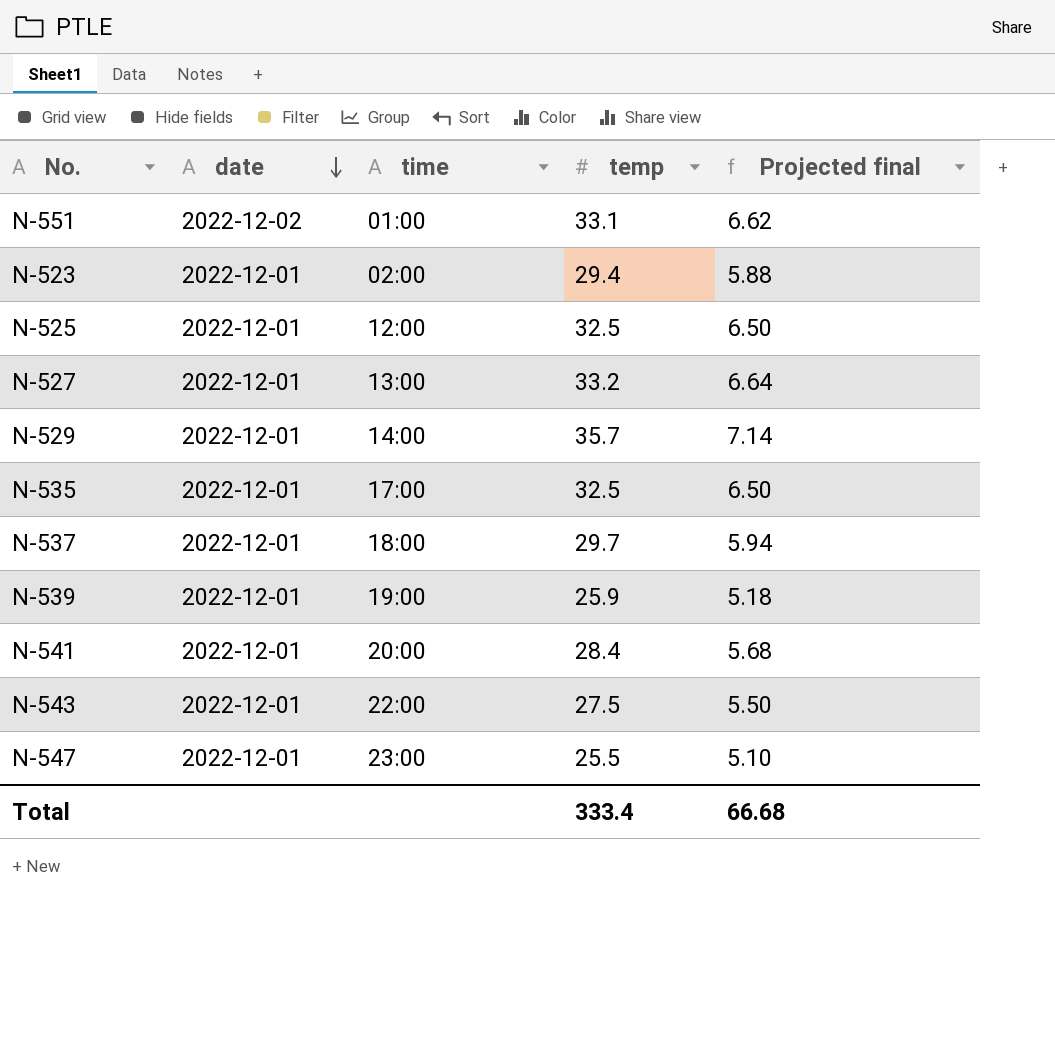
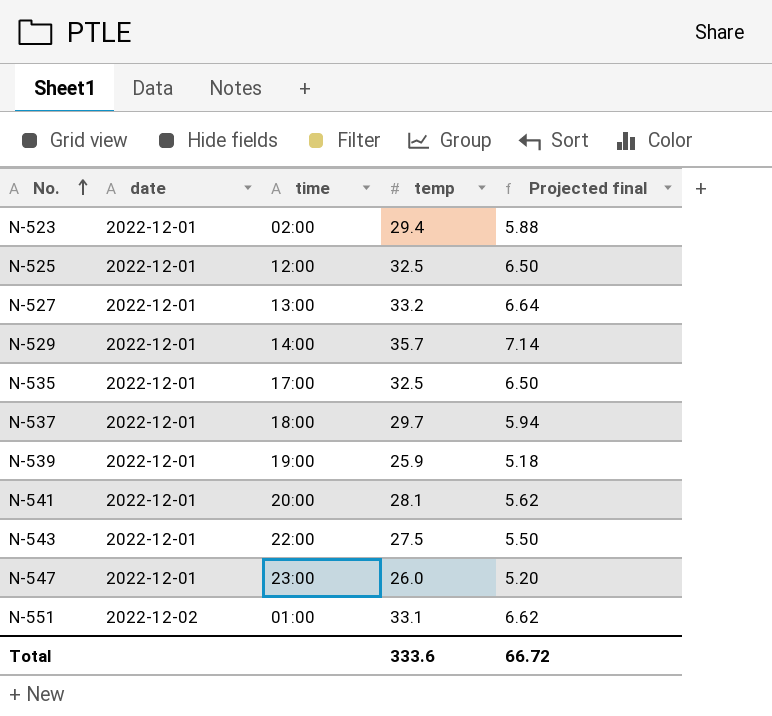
row order: date descending -> No. ascending
N-541 | temp: 28.4 -> 28.1
N-541 | Projected final: 5.68 -> 5.62
N-547 | temp: 25.5 -> 26.0
N-547 | Projected final: 5.10 -> 5.20
Total | temp: 333.4 -> 333.6
Total | Projected final: 66.68 -> 66.72

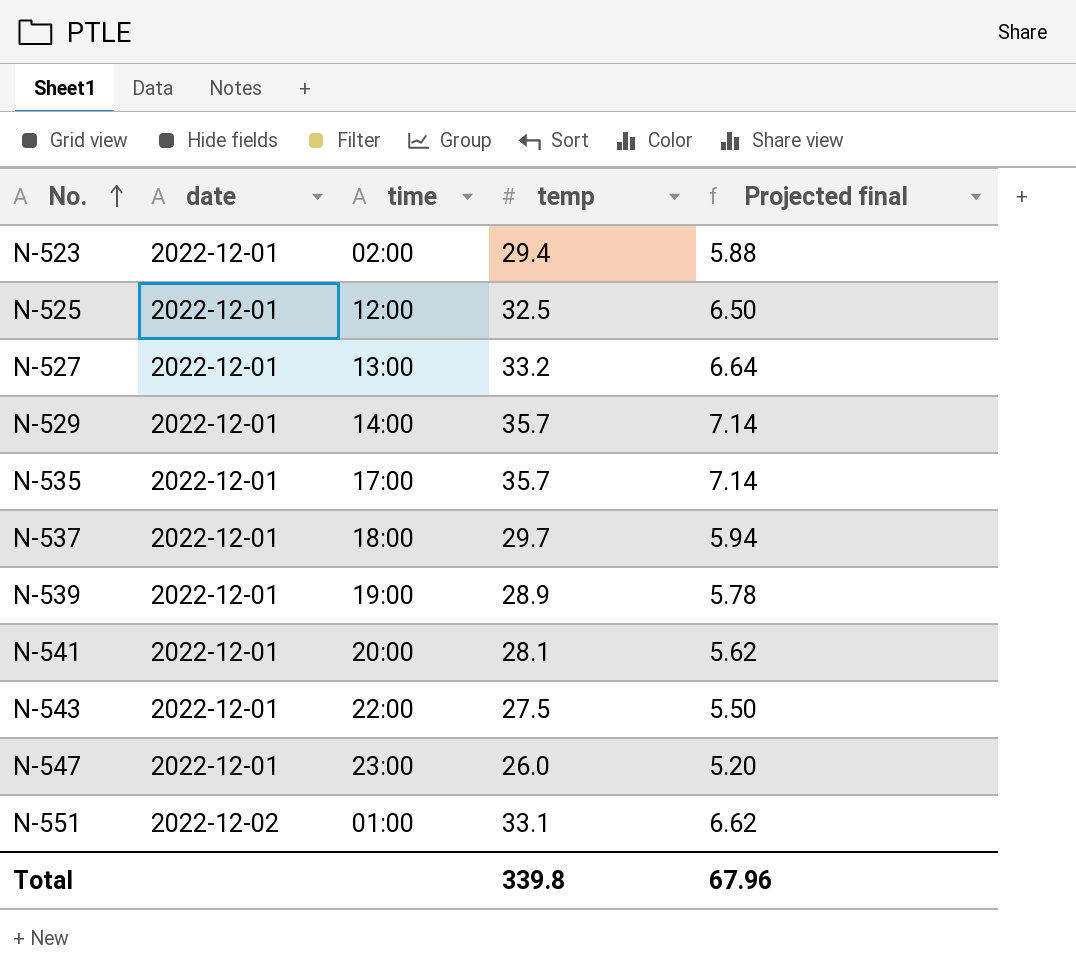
N-535 | temp: 32.5 -> 35.7
N-535 | Projected final: 6.50 -> 7.14
N-539 | temp: 25.9 -> 28.9
N-539 | Projected final: 5.18 -> 5.78
Total | temp: 333.6 -> 339.8
Total | Projected final: 66.72 -> 67.96

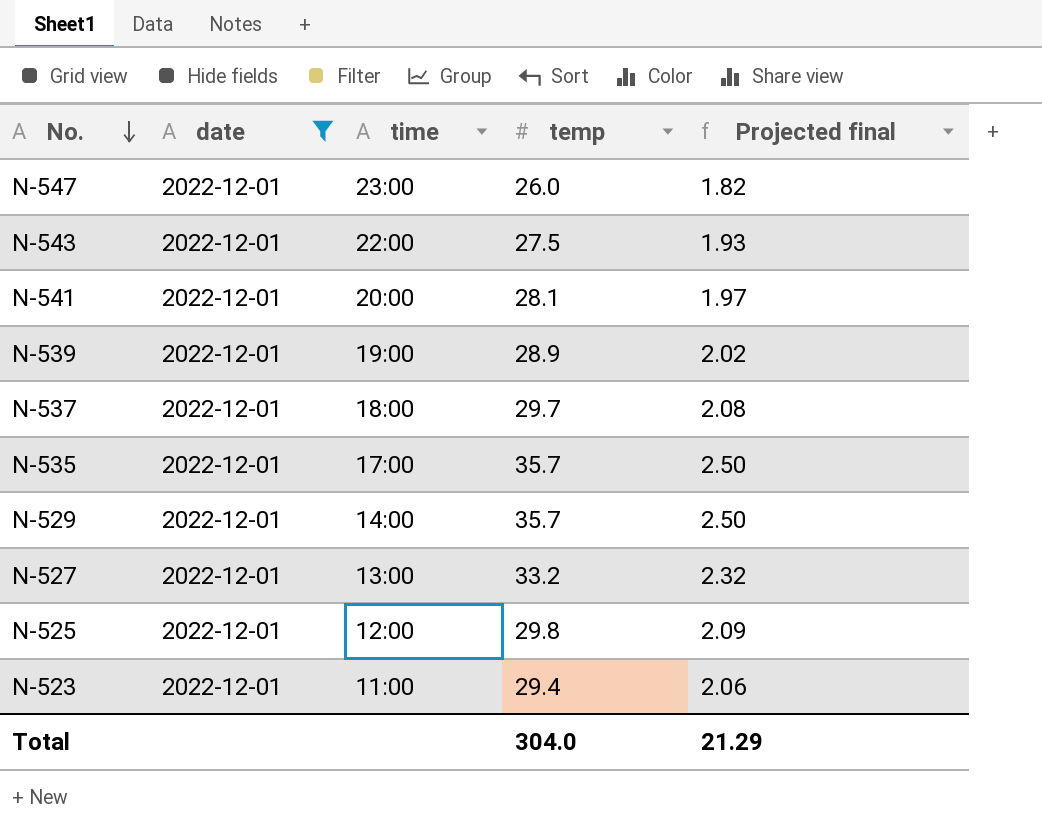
filter: none -> date = 2022-12-01
row order: No. ascending -> No. descending
column Projected final | formula: [temp] * 0.2 -> [temp] * 0.07
N-525 | temp: 32.5 -> 29.8
N-523 | time: 02:00 -> 11:00
Total | temp: 339.8 -> 304.0
Total | Projected final: 67.96 -> 21.29

